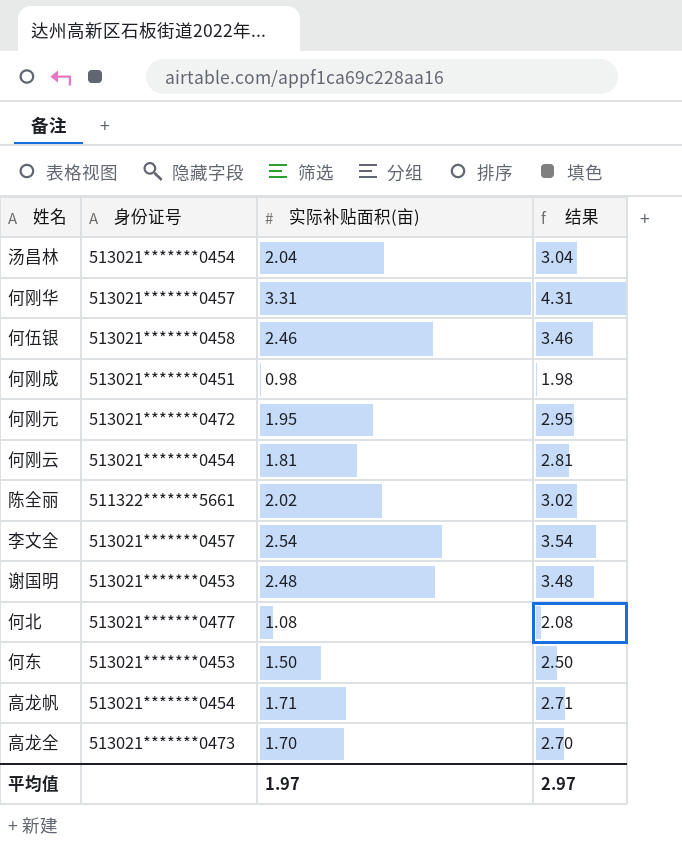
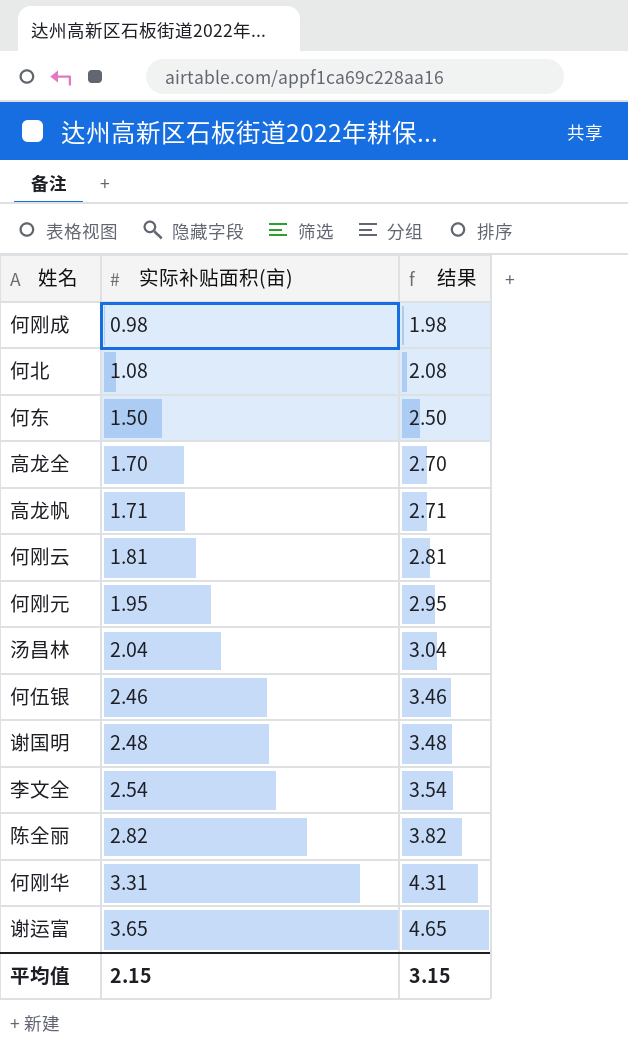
row order: none -> 实际补贴面积(亩) ascending
column 身份证号 | position: 2 -> none
陈全丽 | 实际补贴面积(亩): 2.02 -> 2.82
陈全丽 | 结果: 3.02 -> 3.82
row 谢运富: none -> 3.65 | 4.65
平均值 | 实际补贴面积(亩): 1.97 -> 2.15
平均值 | 结果: 2.97 -> 3.15

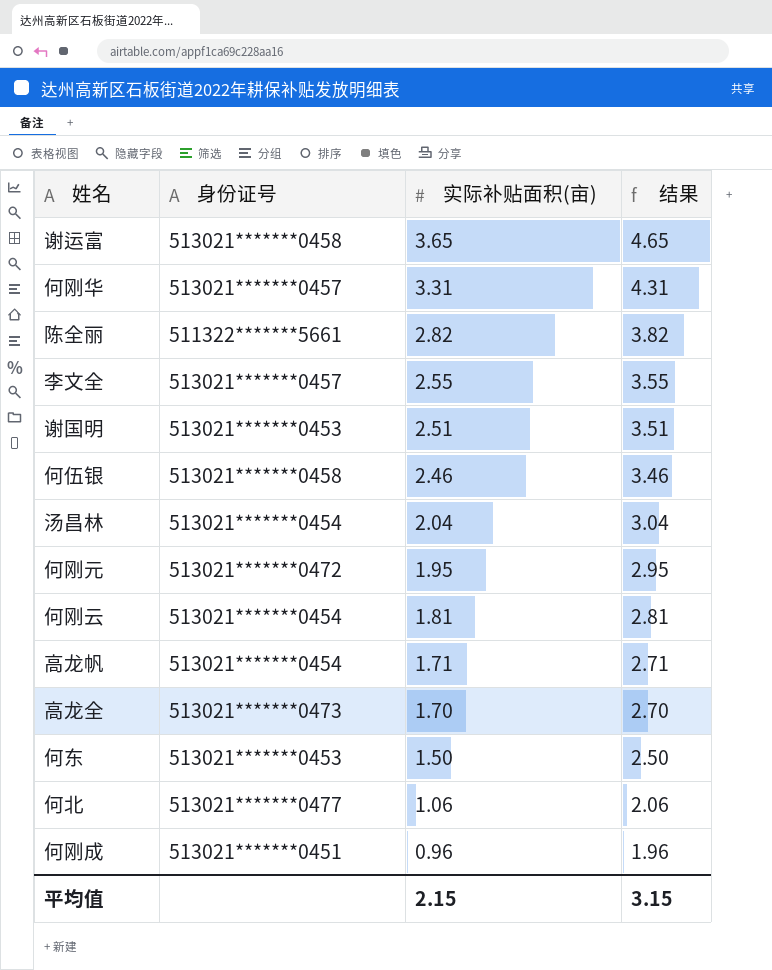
row order: 实际补贴面积(亩) ascending -> 实际补贴面积(亩) descending
column 身份证号 | position: none -> 2
李文全 | 实际补贴面积(亩): 2.54 -> 2.55
李文全 | 结果: 3.54 -> 3.55
谢国明 | 实际补贴面积(亩): 2.48 -> 2.51
谢国明 | 结果: 3.48 -> 3.51
何北 | 实际补贴面积(亩): 1.08 -> 1.06
何北 | 结果: 2.08 -> 2.06
何刚成 | 实际补贴面积(亩): 0.98 -> 0.96
何刚成 | 结果: 1.98 -> 1.96

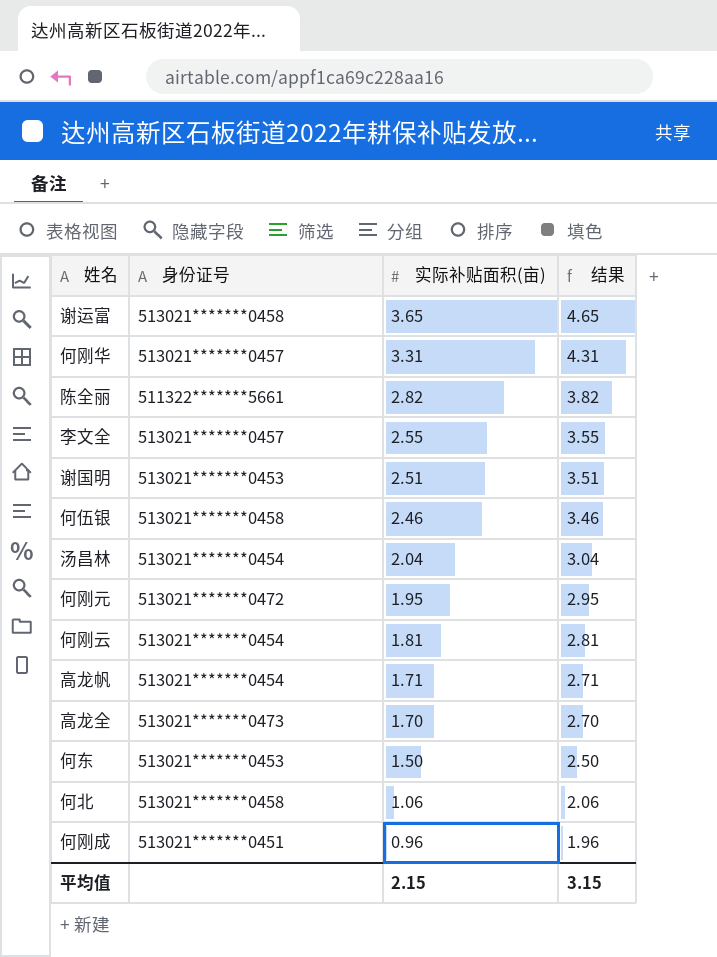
何北 | 身份证号: 513021*******0477 -> 513021*******0458

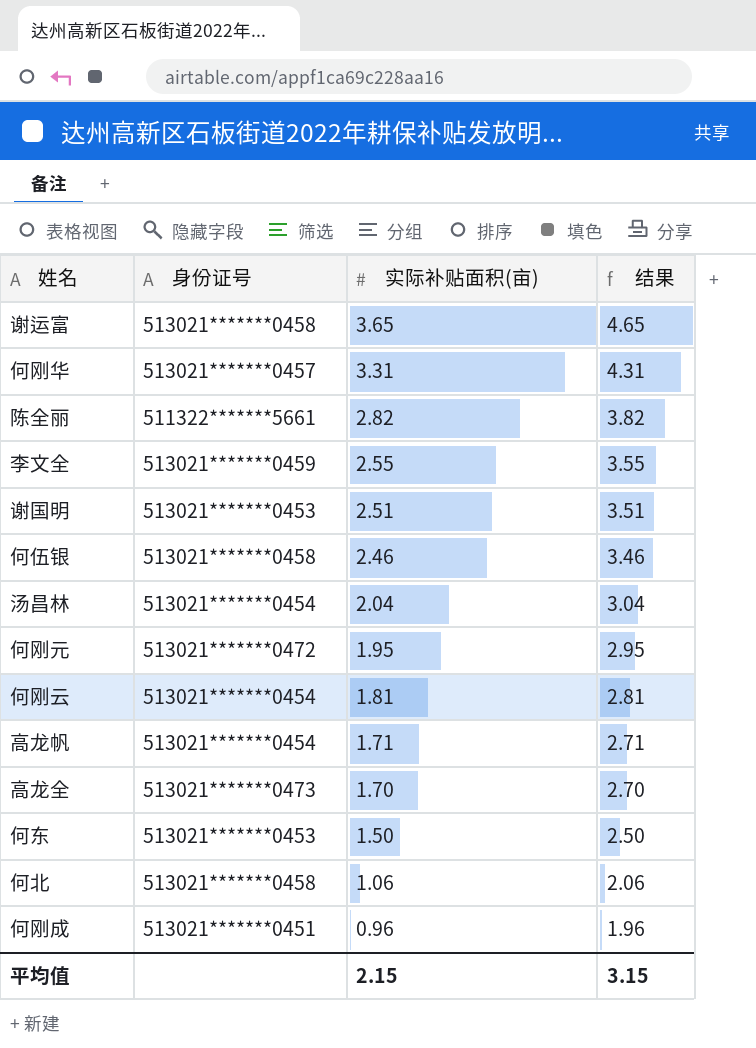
李文全 | 身份证号: 513021*******0457 -> 513021*******0459

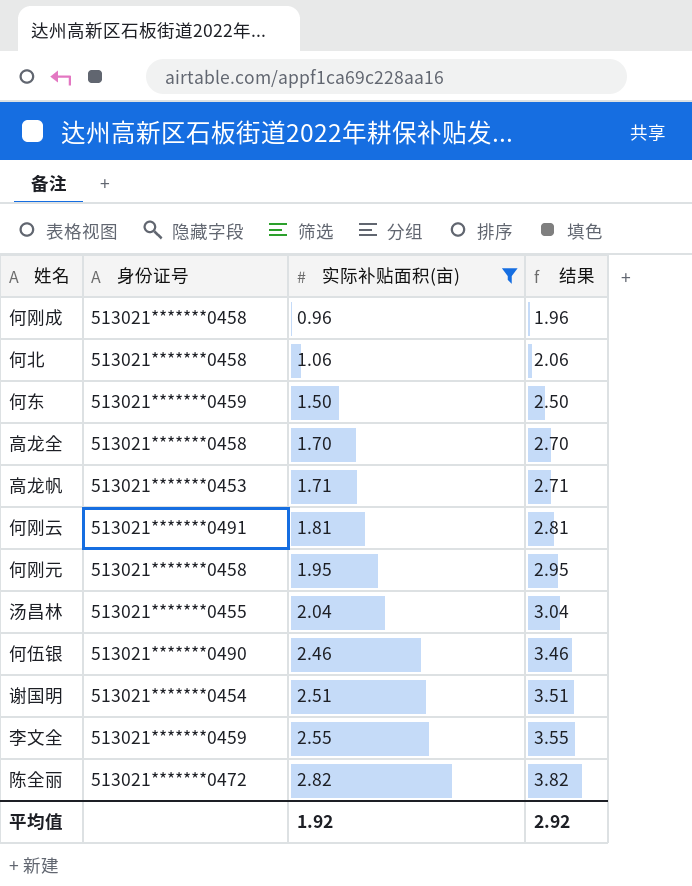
filter: none -> 实际补贴面积(亩) <= 2.82
row order: 实际补贴面积(亩) descending -> 实际补贴面积(亩) ascending
何刚成 | 身份证号: 513021*******0451 -> 513021*******0458
何东 | 身份证号: 513021*******0453 -> 513021*******0459
高龙全 | 身份证号: 513021*******0473 -> 513021*******0458
高龙帆 | 身份证号: 513021*******0454 -> 513021*******0453
何刚云 | 身份证号: 513021*******0454 -> 513021*******0491
何刚元 | 身份证号: 513021*******0472 -> 513021*******0458
汤昌林 | 身份证号: 513021*******0454 -> 513021*******0455
何伍银 | 身份证号: 513021*******0458 -> 513021*******0490
谢国明 | 身份证号: 513021*******0453 -> 513021*******0454
陈全丽 | 身份证号: 511322*******5661 -> 513021*******0472
平均值 | 实际补贴面积(亩): 2.15 -> 1.92
平均值 | 结果: 3.15 -> 2.92

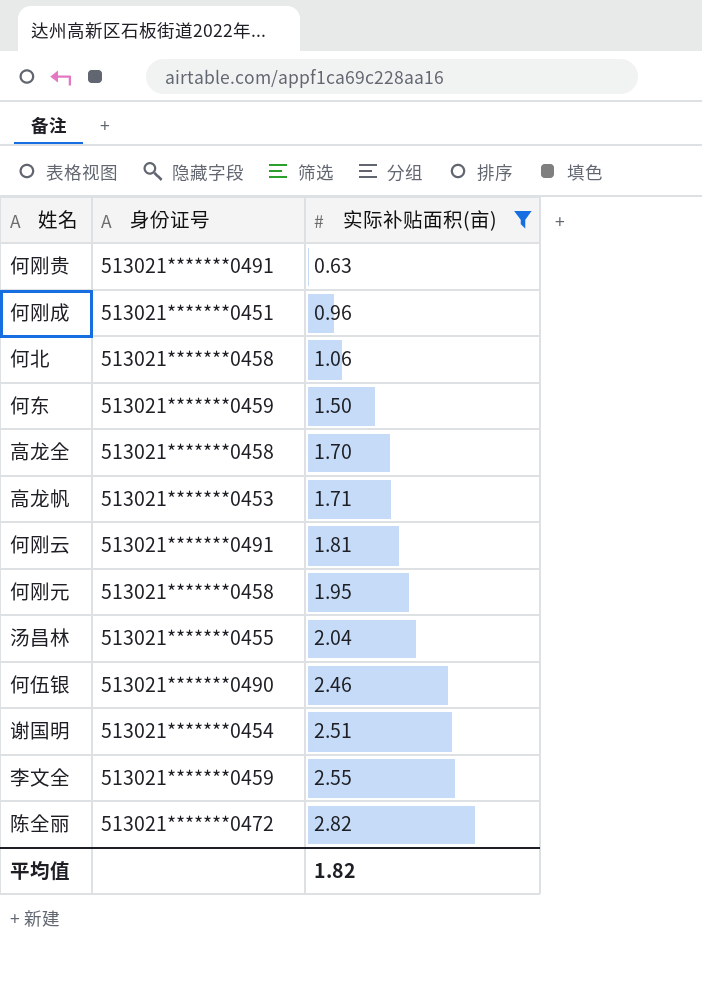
column 结果 | formula: [实际补贴面积(亩)] + 1 -> none
row 何刚贵: none -> 513021*******0491 | 0.63
何刚成 | 身份证号: 513021*******0458 -> 513021*******0451
平均值 | 实际补贴面积(亩): 1.92 -> 1.82

